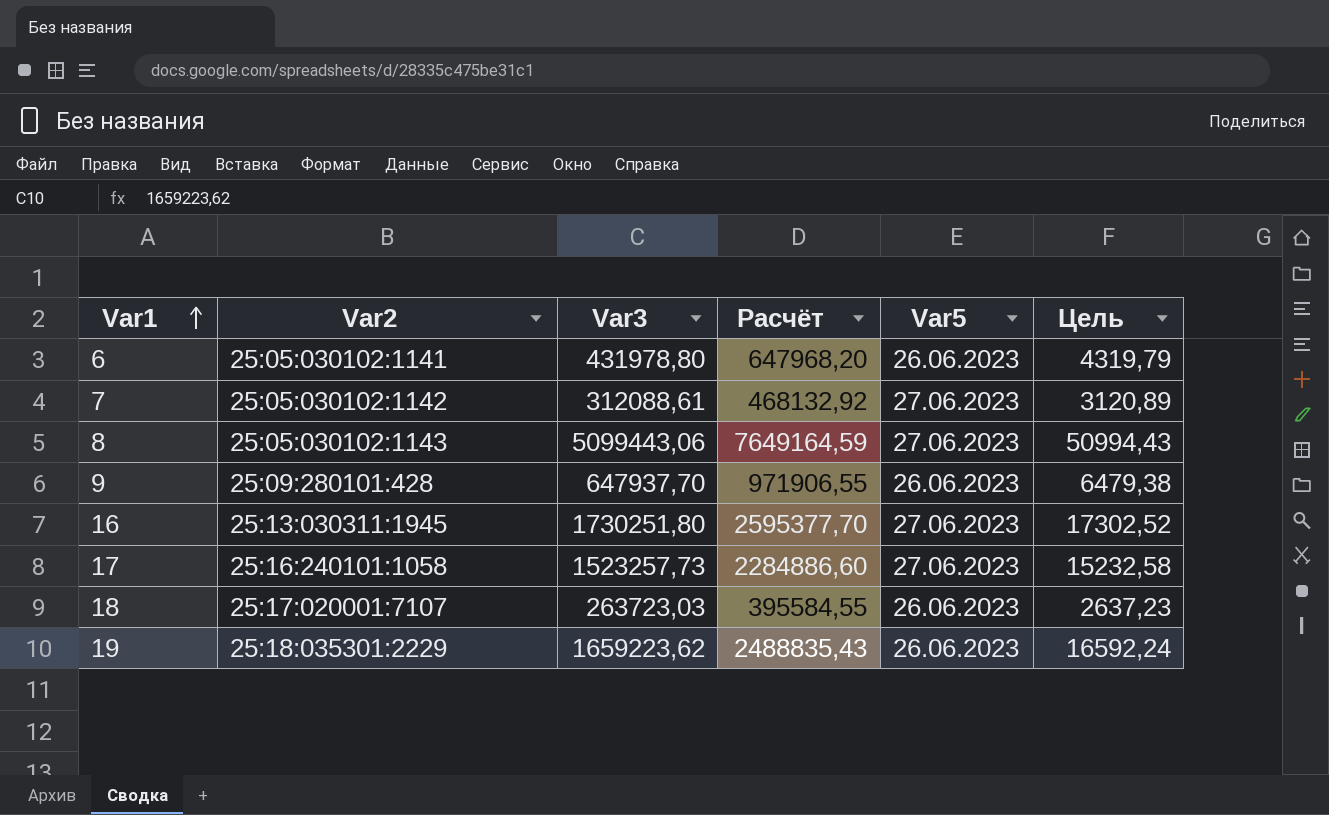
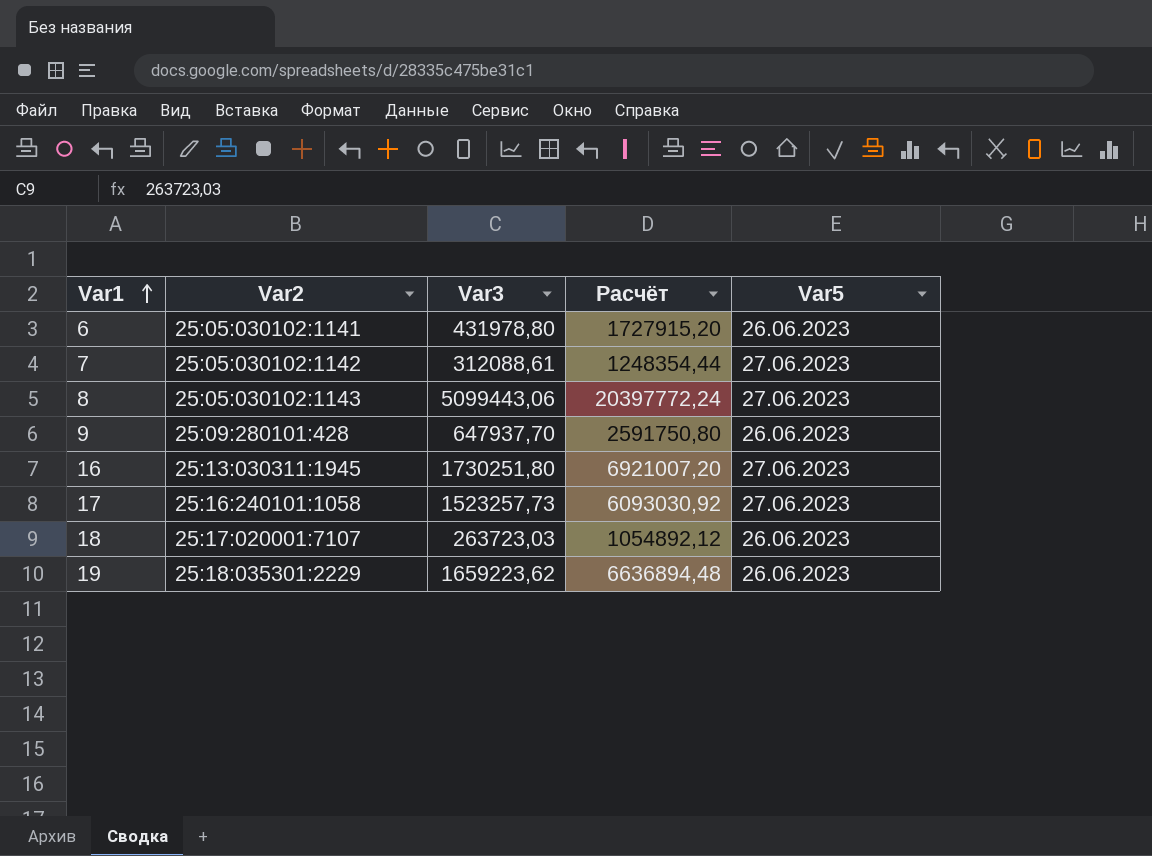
column Цель | formula: [Var3] * 0,01 -> none
column Расчёт | formula: [Var3] * 1,5 -> [Var3] * 4

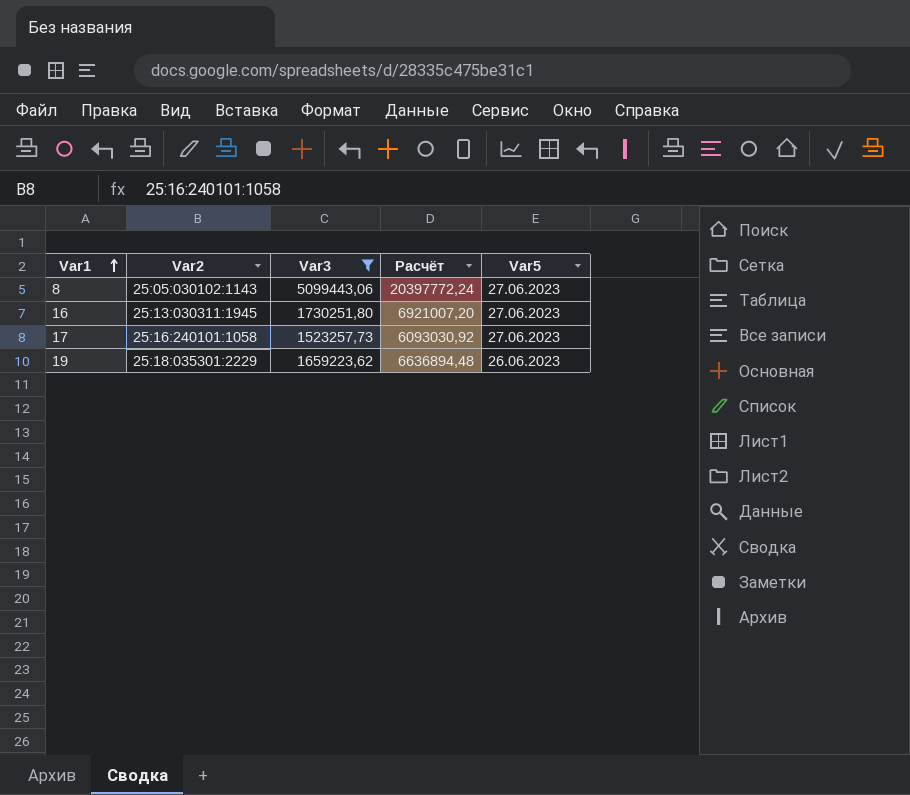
filter: none -> Var3 >= 1523257,73

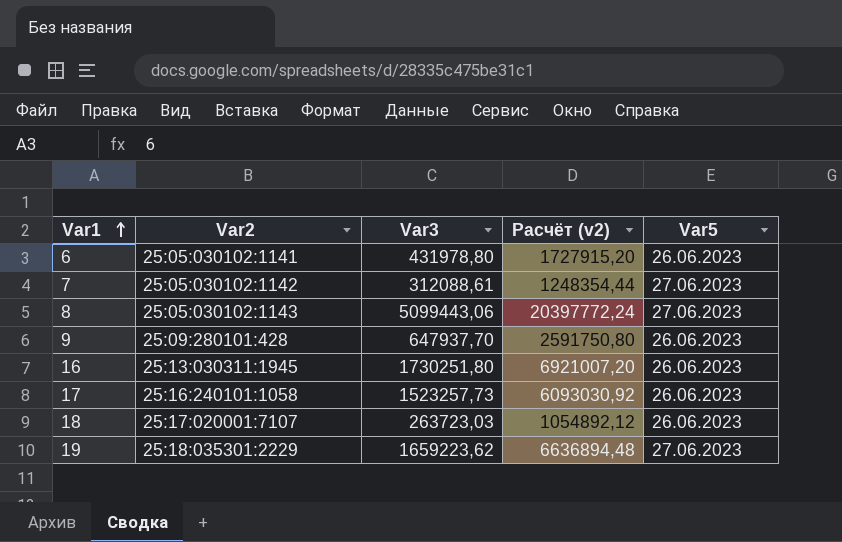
filter: Var3 >= 1523257,73 -> none
column name: Расчёт -> Расчёт (v2)
16 | Var5: 27.06.2023 -> 26.06.2023
17 | Var5: 27.06.2023 -> 26.06.2023
19 | Var5: 26.06.2023 -> 27.06.2023

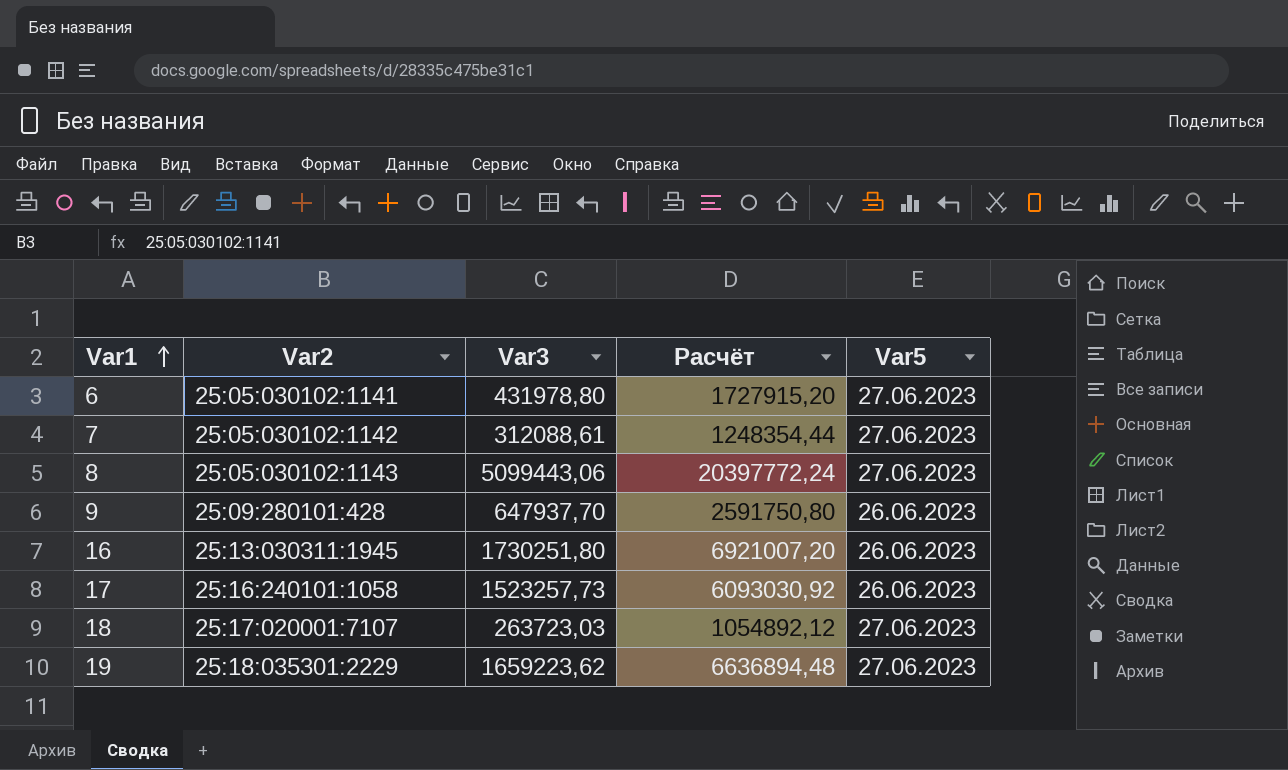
column name: Расчёт (v2) -> Расчёт
6 | Var5: 26.06.2023 -> 27.06.2023
18 | Var5: 26.06.2023 -> 27.06.2023

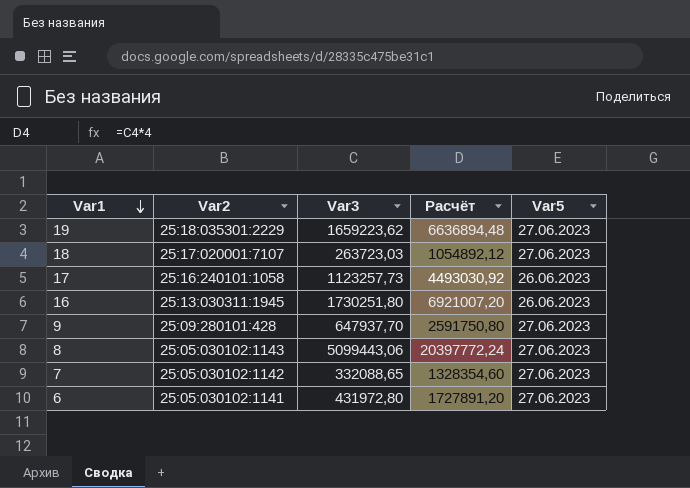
row order: Var1 ascending -> Var1 descending
17 | Var3: 1523257,73 -> 1123257,73
17 | Расчёт: 6093030,92 -> 4493030,92
9 | Var5: 26.06.2023 -> 27.06.2023
7 | Var3: 312088,61 -> 332088,65
7 | Расчёт: 1248354,44 -> 1328354,60
6 | Var3: 431978,80 -> 431972,80
6 | Расчёт: 1727915,20 -> 1727891,20

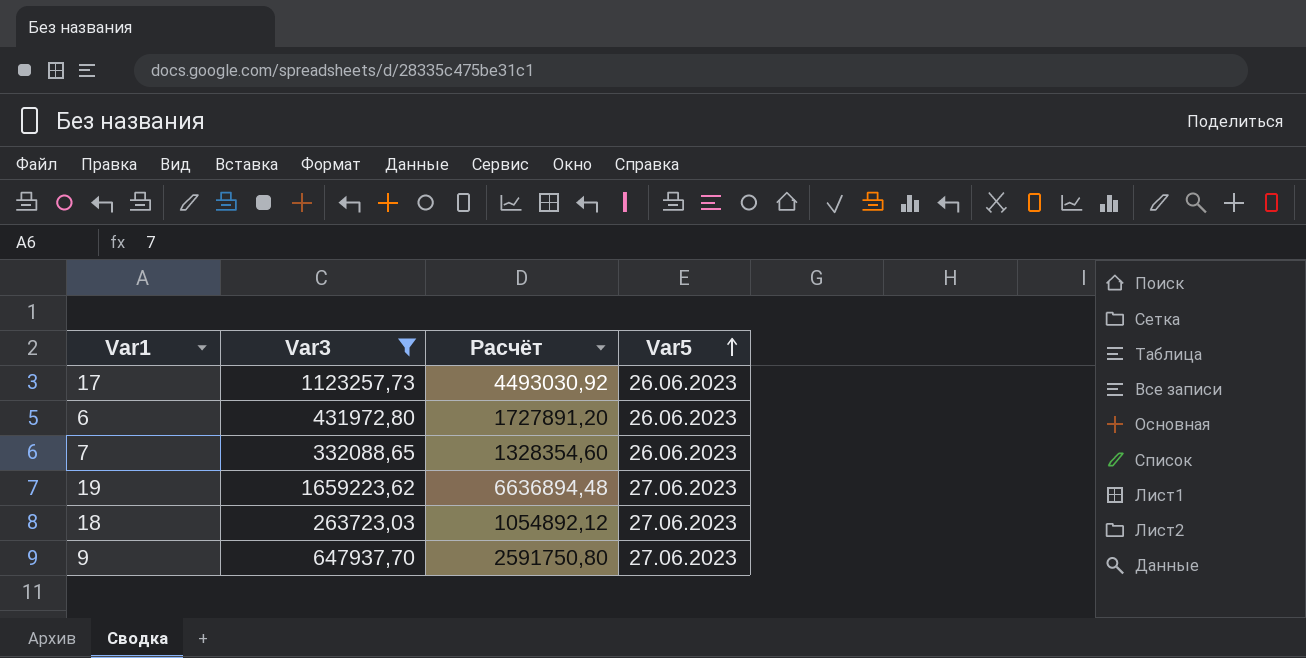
filter: none -> Var3 <= 1659223,62
row order: Var1 descending -> Var5 ascending
column Var2 | position: 2 -> none
6 | Var5: 27.06.2023 -> 26.06.2023
7 | Var5: 27.06.2023 -> 26.06.2023

